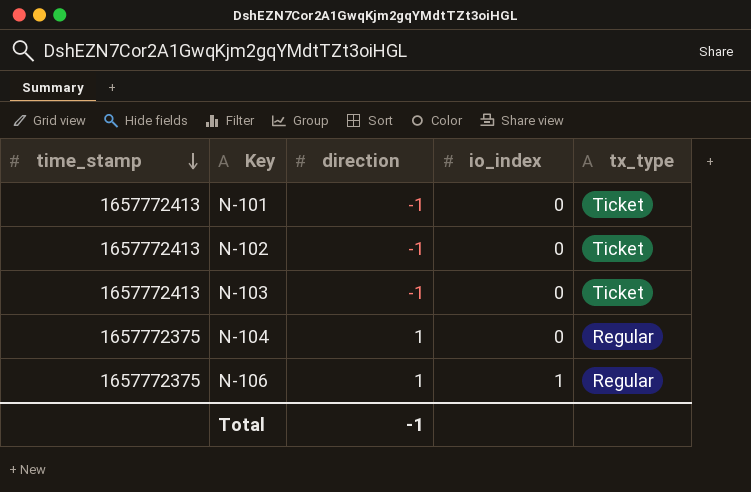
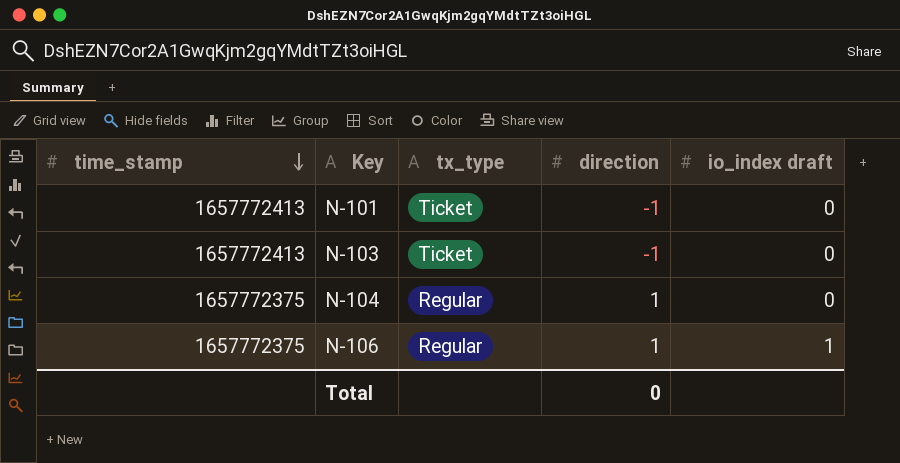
column tx_type | position: 5 -> 3
column name: io_index -> io_index draft
row N-102: 1657772413 | -1 | 0 | Ticket -> none
Total | direction: -1 -> 0

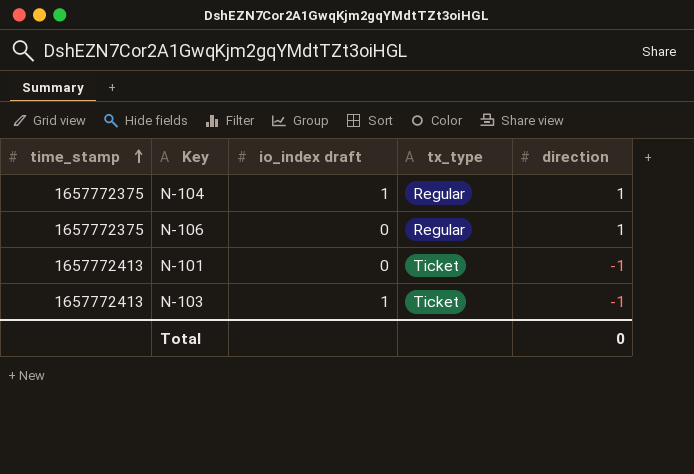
row order: time_stamp descending -> time_stamp ascending
column io_index draft | position: 5 -> 3
N-104 | io_index draft: 0 -> 1
N-106 | io_index draft: 1 -> 0
N-103 | io_index draft: 0 -> 1

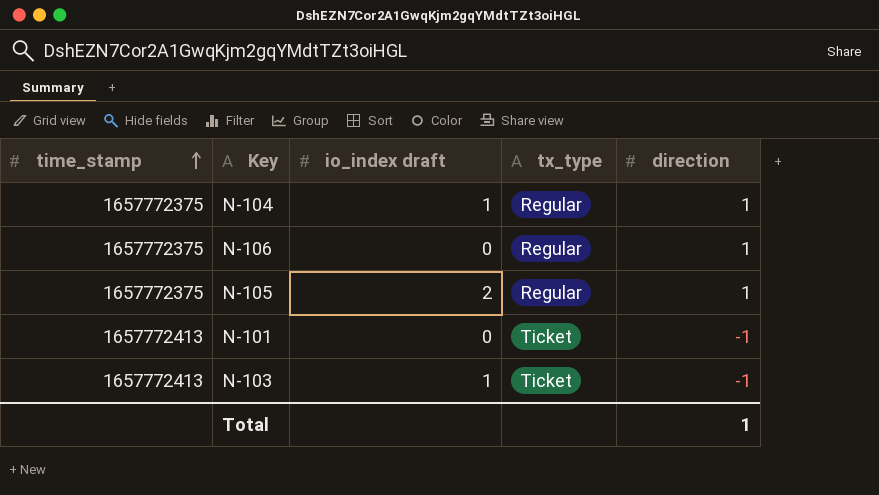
row N-105: none -> 1657772375 | 2 | Regular | 1
Total | direction: 0 -> 1

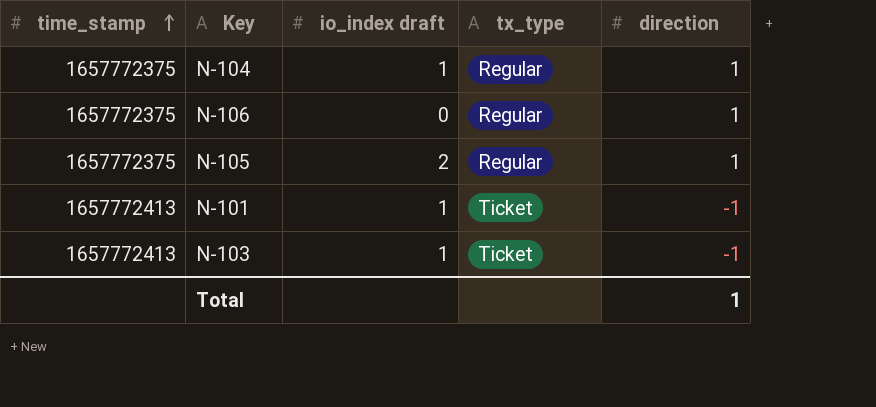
N-101 | io_index draft: 0 -> 1

